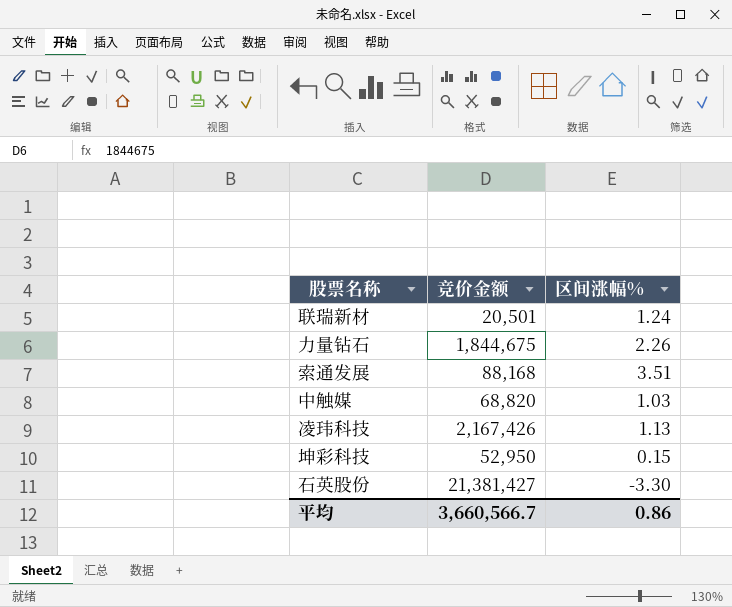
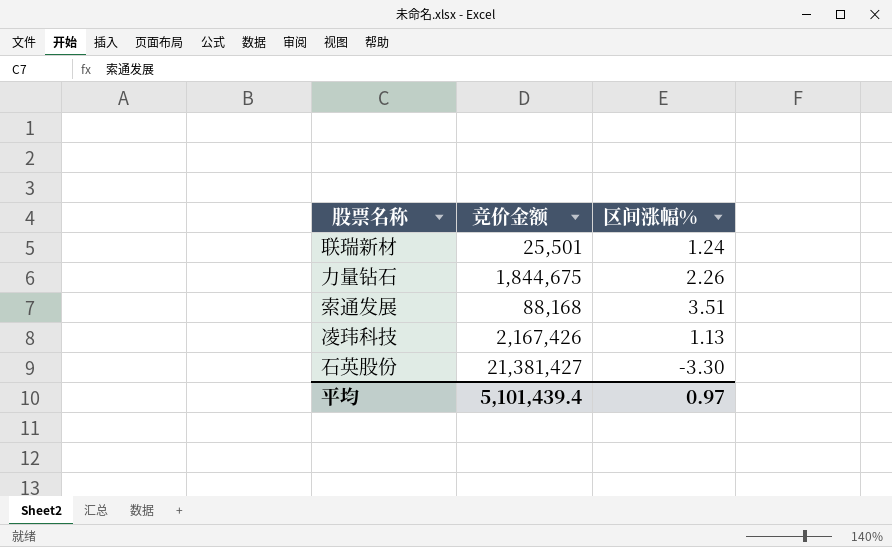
row 中触媒: 68,820 | 1.03 -> none
row 坤彩科技: 52,950 | 0.15 -> none
联瑞新材 | 竞价金额: 20,501 -> 25,501
平均 | 竞价金额: 3,660,566.7 -> 5,101,439.4
平均 | 区间涨幅%: 0.86 -> 0.97

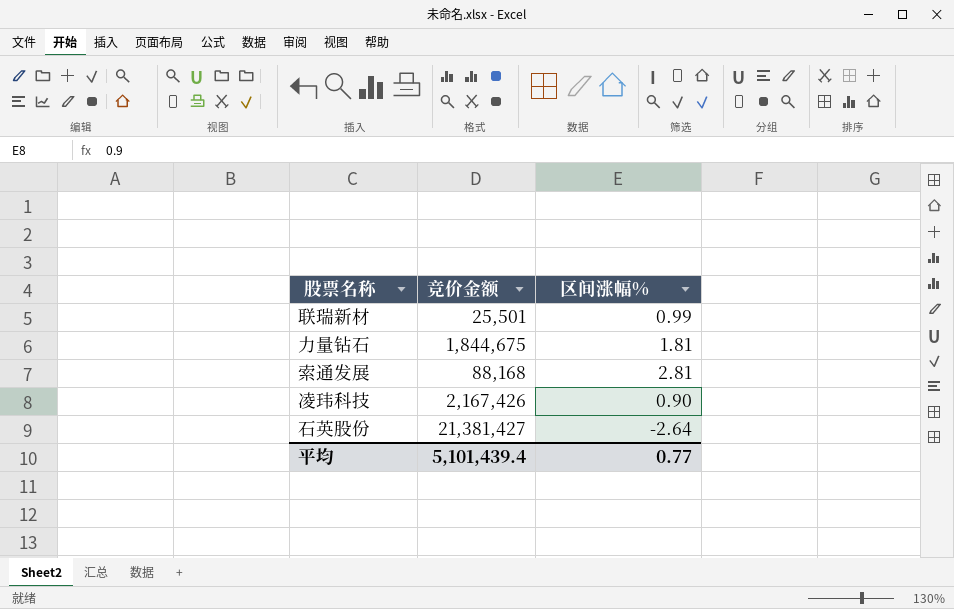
联瑞新材 | 区间涨幅%: 1.24 -> 0.99
力量钻石 | 区间涨幅%: 2.26 -> 1.81
索通发展 | 区间涨幅%: 3.51 -> 2.81
凌玮科技 | 区间涨幅%: 1.13 -> 0.90
石英股份 | 区间涨幅%: -3.30 -> -2.64
平均 | 区间涨幅%: 0.97 -> 0.77

